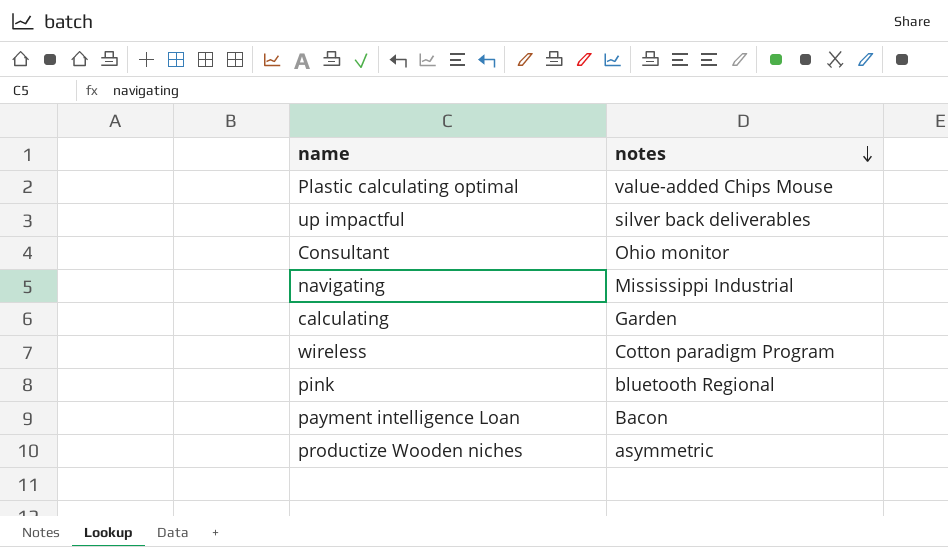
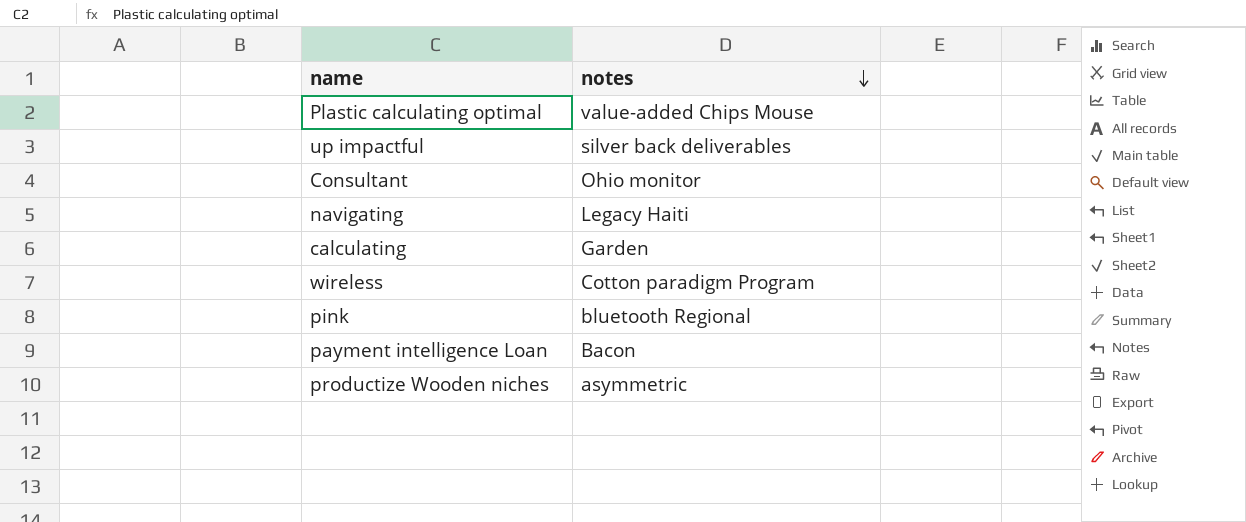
navigating | notes: Mississippi Industrial -> Legacy Haiti

